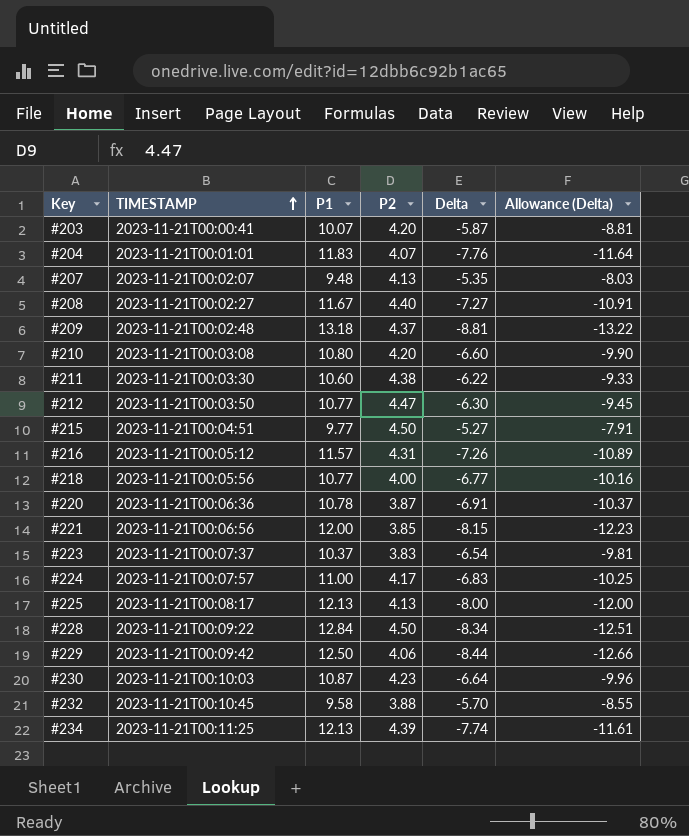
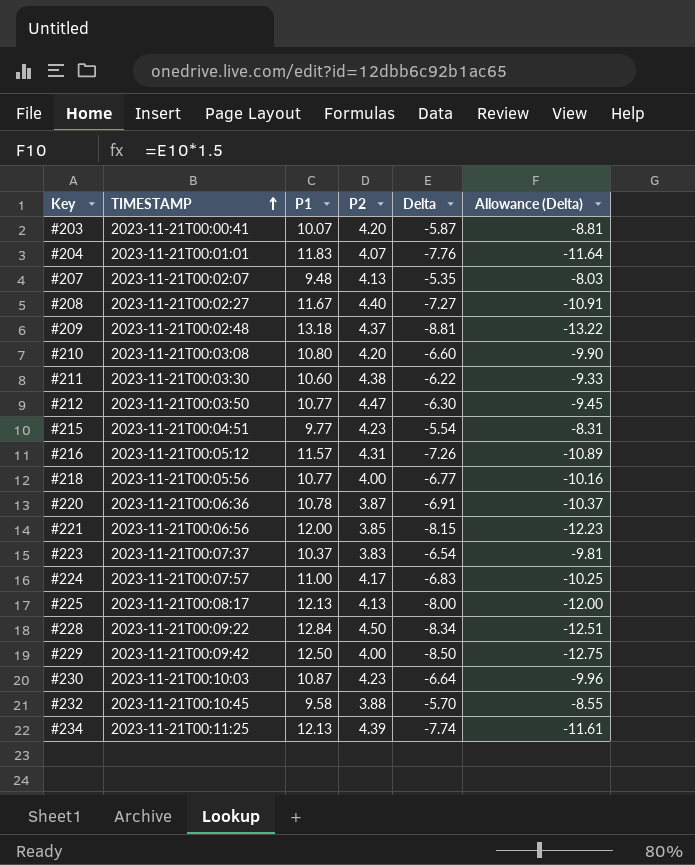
#215 | P2: 4.50 -> 4.23
#215 | Delta: -5.27 -> -5.54
#215 | Allowance (Delta): -7.91 -> -8.31
#229 | P2: 4.06 -> 4.00
#229 | Delta: -8.44 -> -8.50
#229 | Allowance (Delta): -12.66 -> -12.75

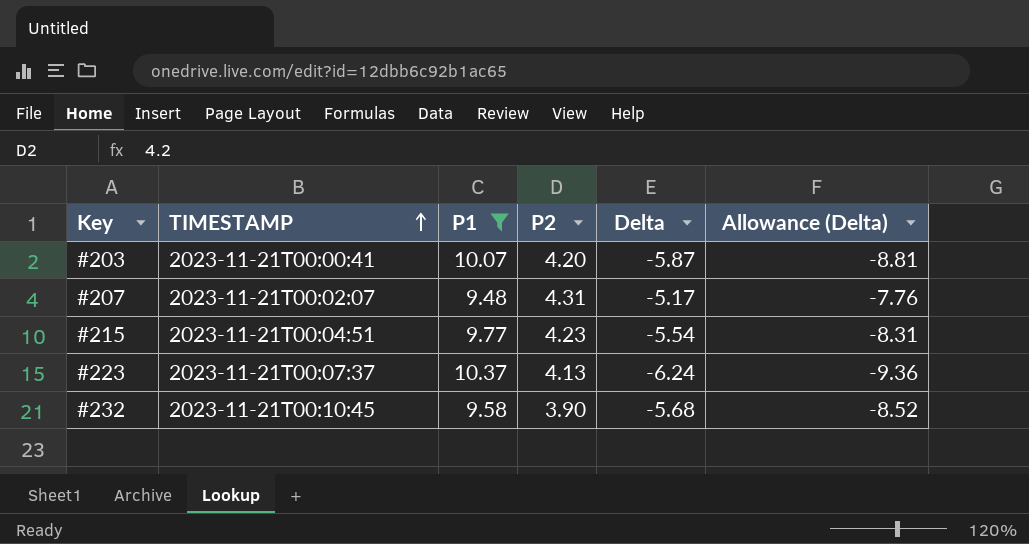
filter: none -> P1 <= 10.37
#207 | P2: 4.13 -> 4.31
#207 | Delta: -5.35 -> -5.17
#207 | Allowance (Delta): -8.03 -> -7.76
#223 | P2: 3.83 -> 4.13
#223 | Delta: -6.54 -> -6.24
#223 | Allowance (Delta): -9.81 -> -9.36
#232 | P2: 3.88 -> 3.90
#232 | Delta: -5.70 -> -5.68
#232 | Allowance (Delta): -8.55 -> -8.52

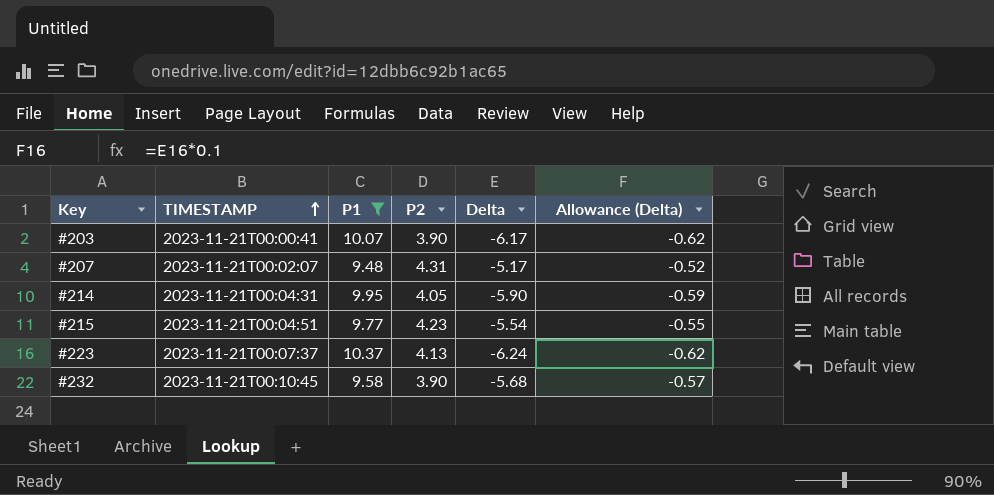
column Allowance (Delta) | formula: [Delta] * 1.5 -> [Delta] * 0.1
#203 | P2: 4.20 -> 3.90
#203 | Delta: -5.87 -> -6.17
row #214: none -> 2023-11-21T00:04:31 | 9.95 | 4.05 | -5.90 | -0.59

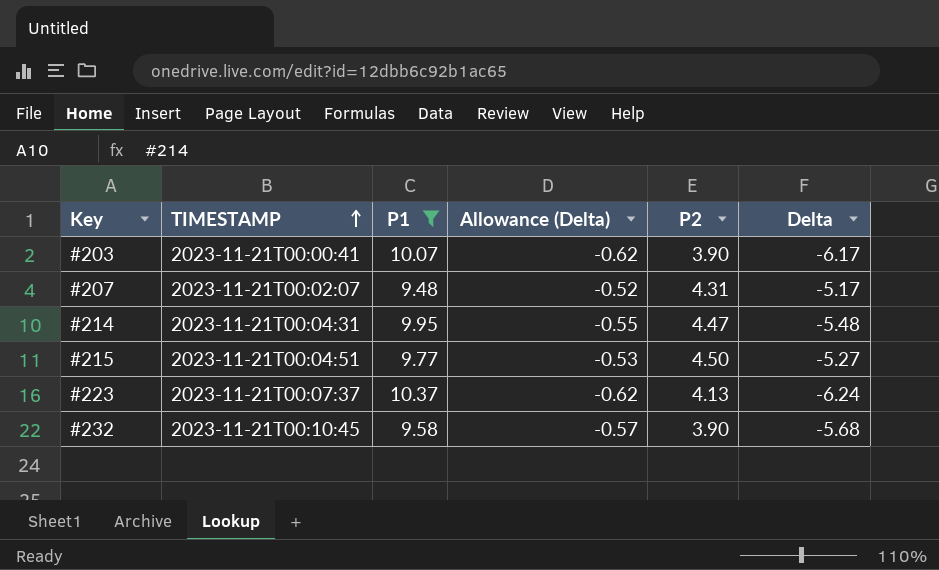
column Allowance (Delta) | position: 6 -> 4
#214 | Allowance (Delta): -0.59 -> -0.55
#214 | P2: 4.05 -> 4.47
#214 | Delta: -5.90 -> -5.48
#215 | Allowance (Delta): -0.55 -> -0.53
#215 | P2: 4.23 -> 4.50
#215 | Delta: -5.54 -> -5.27

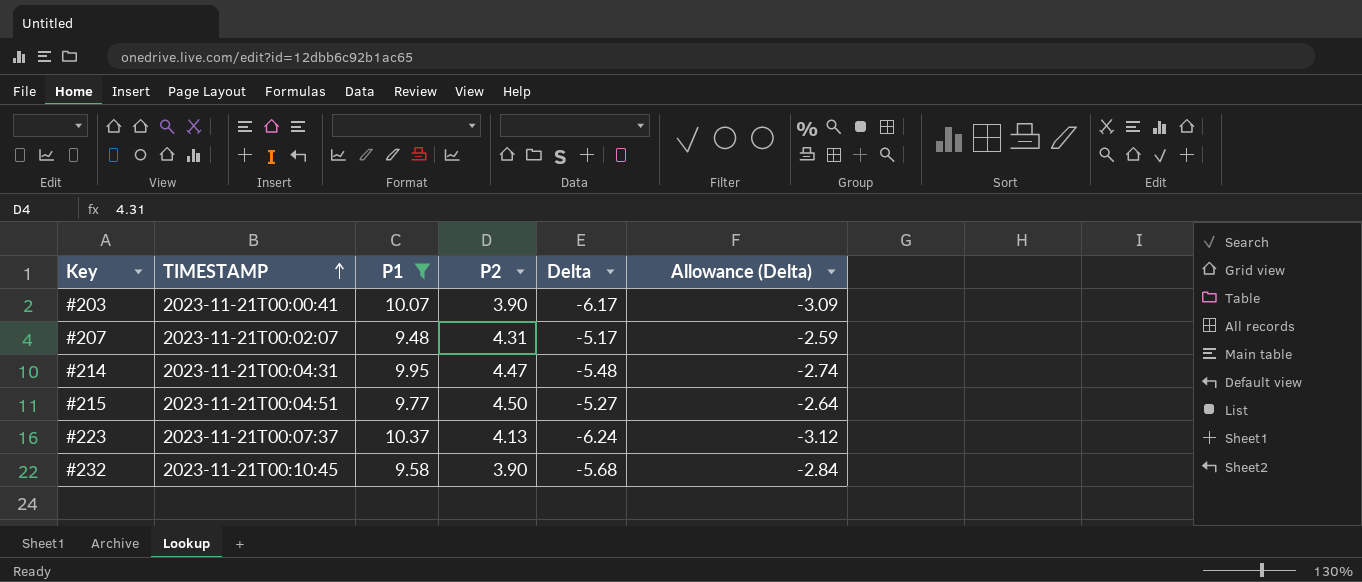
column Allowance (Delta) | formula: [Delta] * 0.1 -> [Delta] * 0.5
column Allowance (Delta) | position: 4 -> 6

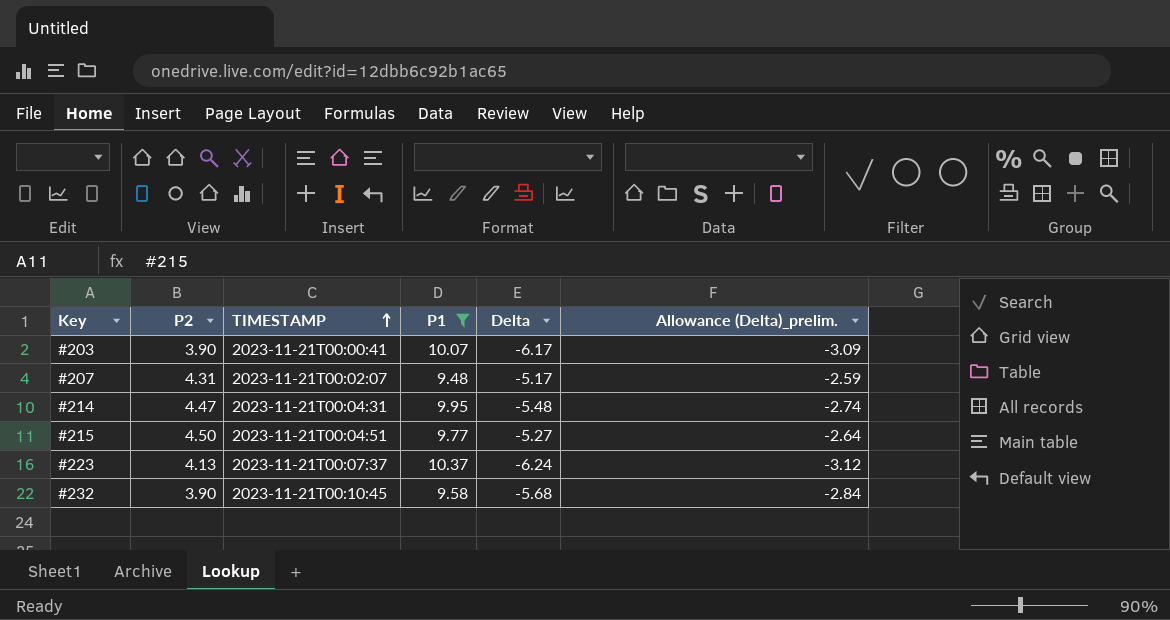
column P2 | position: 4 -> 2
column name: Allowance (Delta) -> Allowance (Delta)_prelim.

